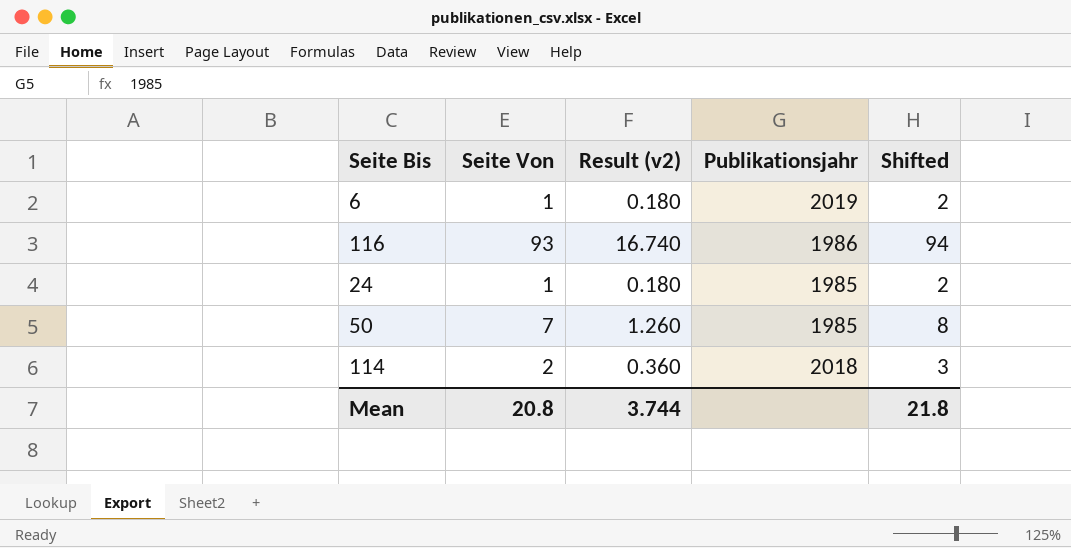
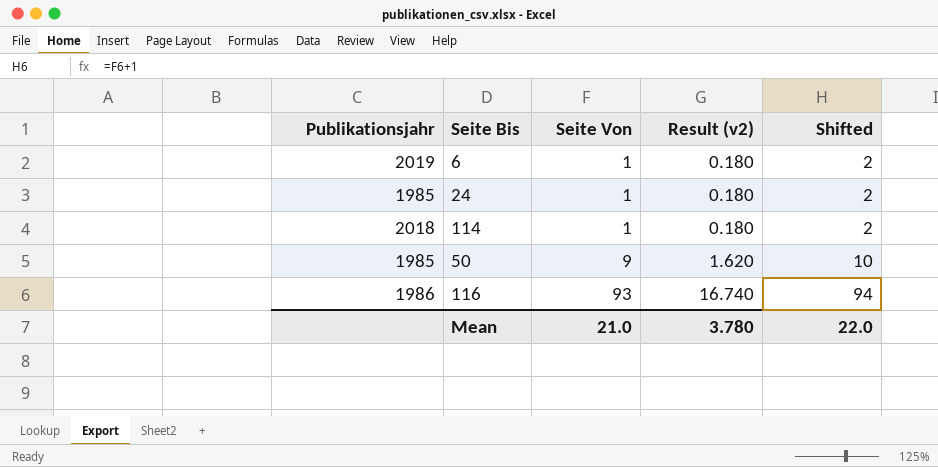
row order: none -> Seite Von ascending
column Publikationsjahr | position: 4 -> 1
114 | Seite Von: 2 -> 1
114 | Result (v2): 0.360 -> 0.180
114 | Shifted: 3 -> 2
50 | Seite Von: 7 -> 9
50 | Result (v2): 1.260 -> 1.620
50 | Shifted: 8 -> 10
Mean | Seite Von: 20.8 -> 21.0
Mean | Result (v2): 3.744 -> 3.780
Mean | Shifted: 21.8 -> 22.0

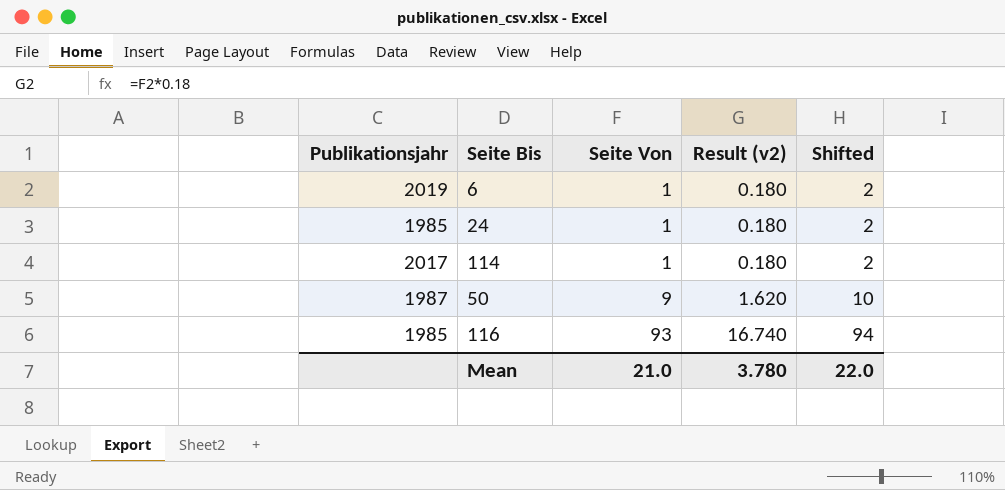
114 | Publikationsjahr: 2018 -> 2017
50 | Publikationsjahr: 1985 -> 1987
116 | Publikationsjahr: 1986 -> 1985

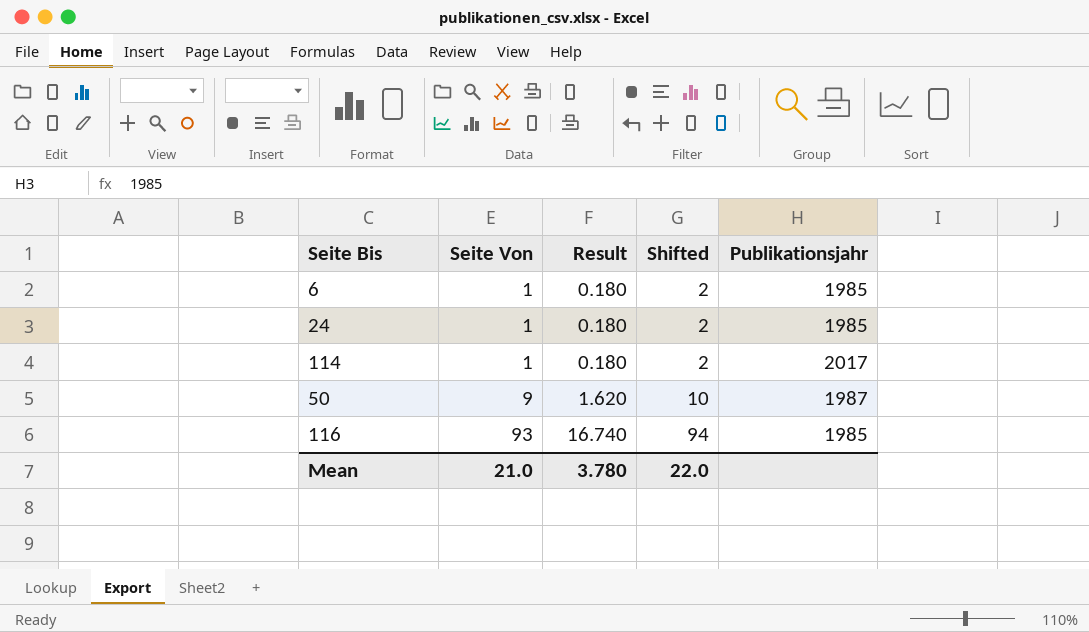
column name: Result (v2) -> Result
column Publikationsjahr | position: 1 -> 5
6 | Publikationsjahr: 2019 -> 1985

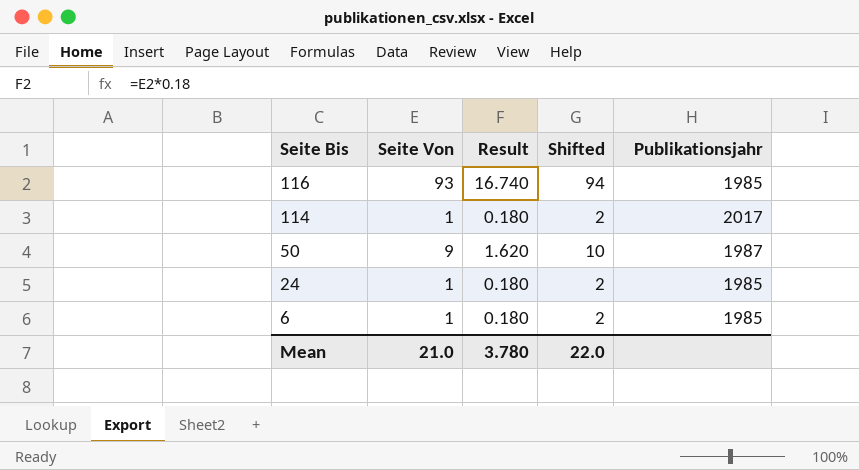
row order: Seite Von ascending -> Seite Bis descending

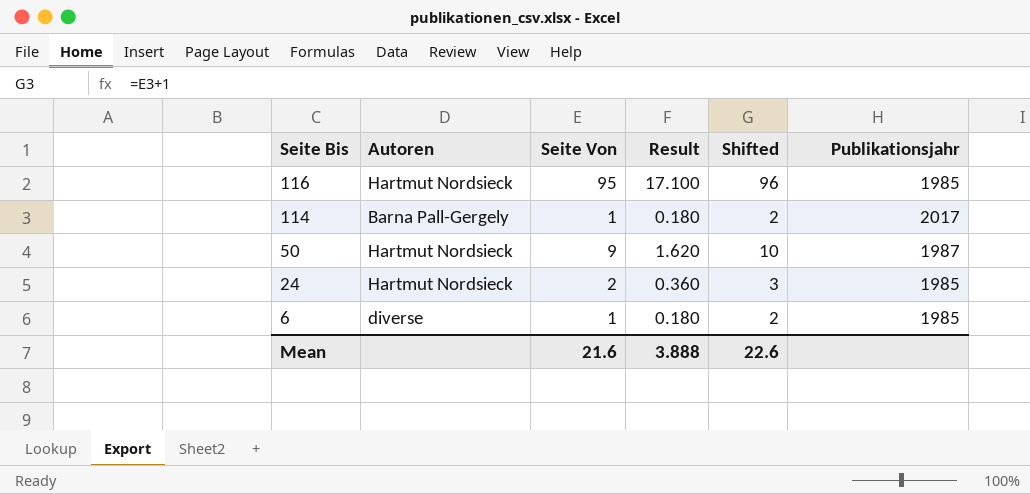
column Autoren | position: none -> 2
116 | Seite Von: 93 -> 95
116 | Result: 16.740 -> 17.100
116 | Shifted: 94 -> 96
24 | Seite Von: 1 -> 2
24 | Result: 0.180 -> 0.360
24 | Shifted: 2 -> 3
Mean | Seite Von: 21.0 -> 21.6
Mean | Result: 3.780 -> 3.888
Mean | Shifted: 22.0 -> 22.6

